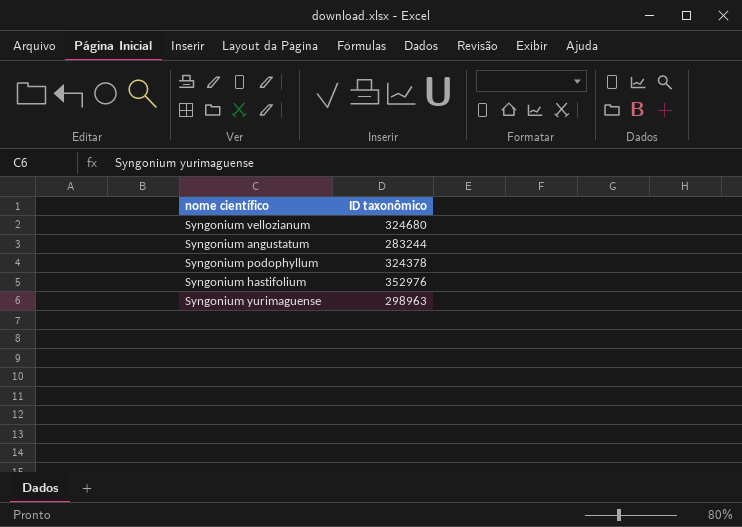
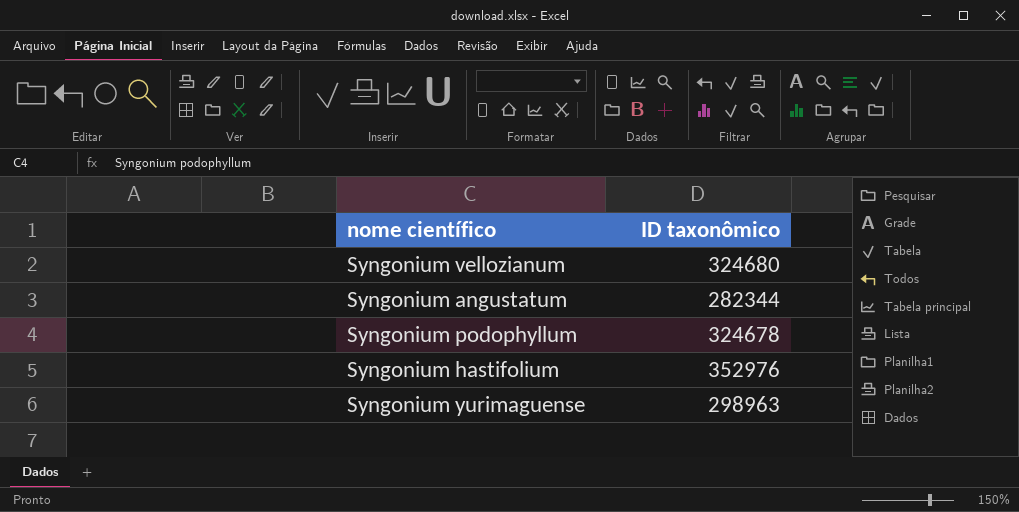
Syngonium angustatum | ID taxonômico: 283244 -> 282344
Syngonium podophyllum | ID taxonômico: 324378 -> 324678

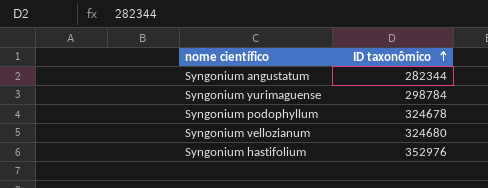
row order: none -> ID taxonômico ascending
Syngonium yurimaguense | ID taxonômico: 298963 -> 298784

